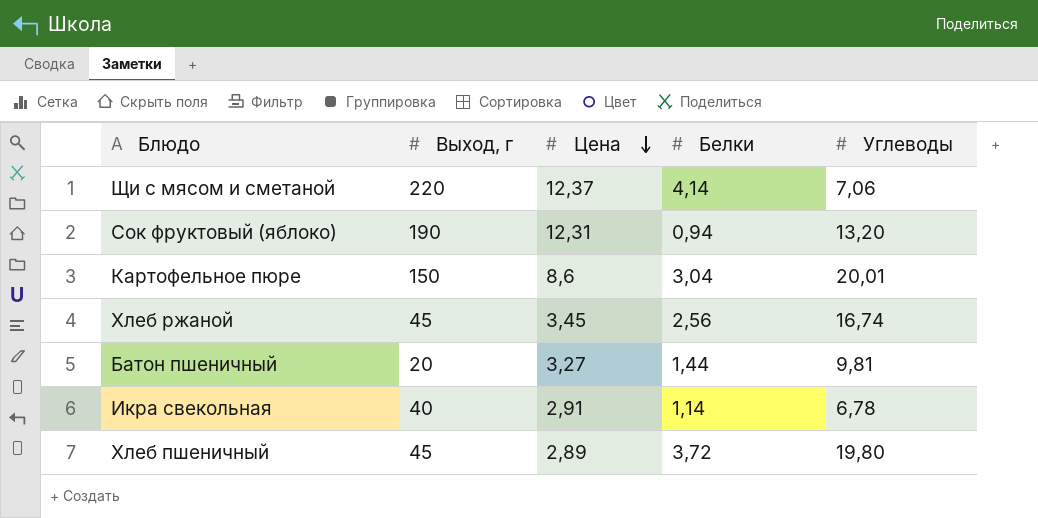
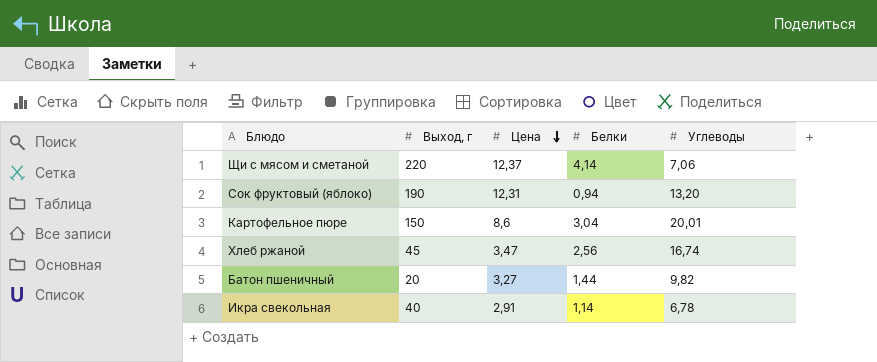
row Хлеб пшеничный: 45 | 2,89 | 3,72 | 19,80 -> none
Хлеб ржаной | Цена: 3,45 -> 3,47
Батон пшеничный | Углеводы: 9,81 -> 9,82

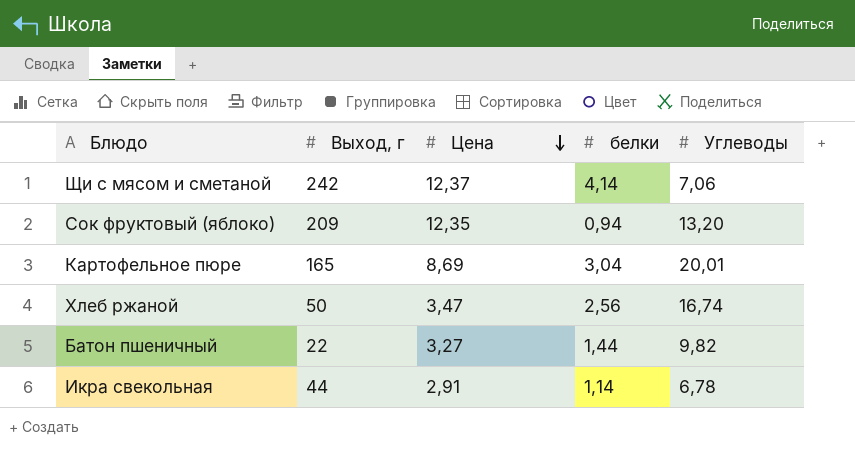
column name: Белки -> белки
Щи с мясом и сметаной | Выход, г: 220 -> 242
Сок фруктовый (яблоко) | Выход, г: 190 -> 209
Сок фруктовый (яблоко) | Цена: 12,31 -> 12,35
Картофельное пюре | Выход, г: 150 -> 165
Картофельное пюре | Цена: 8,6 -> 8,69
Хлеб ржаной | Выход, г: 45 -> 50
Батон пшеничный | Выход, г: 20 -> 22
Икра свекольная | Выход, г: 40 -> 44

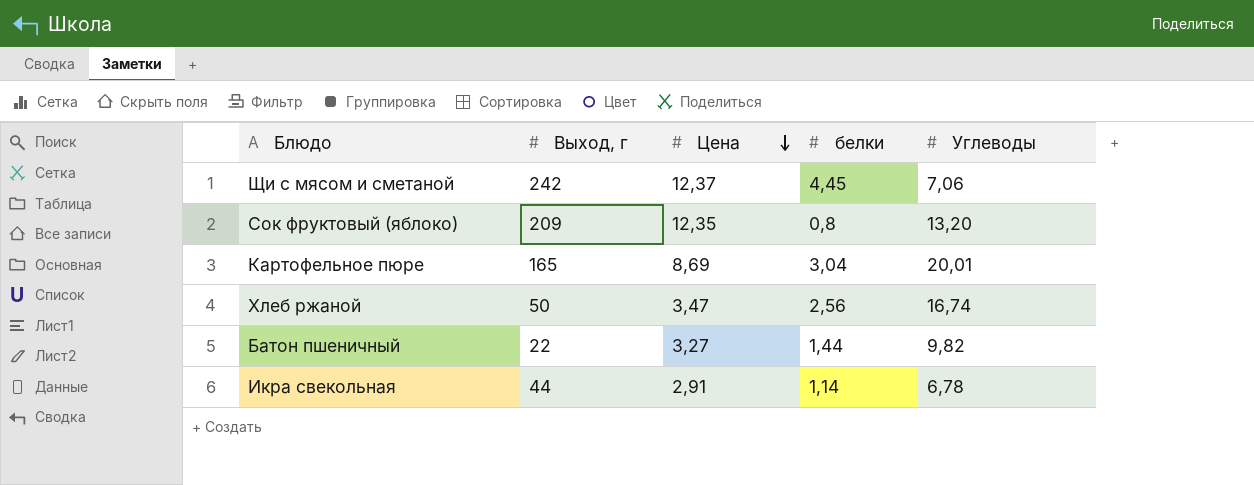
Щи с мясом и сметаной | белки: 4,14 -> 4,45
Сок фруктовый (яблоко) | белки: 0,94 -> 0,8

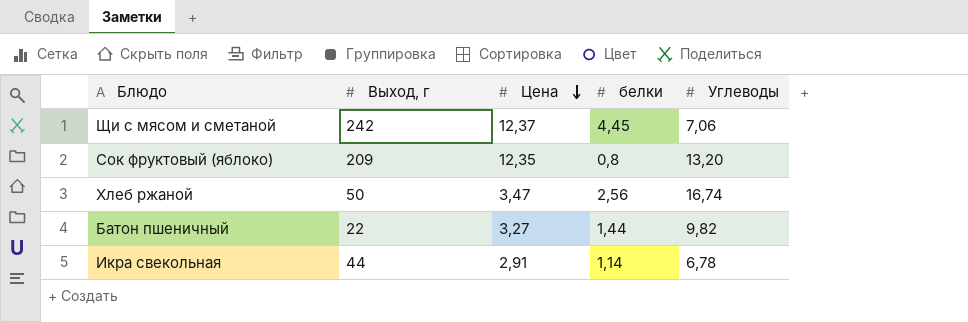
row Картофельное пюре: 165 | 8,69 | 3,04 | 20,01 -> none

